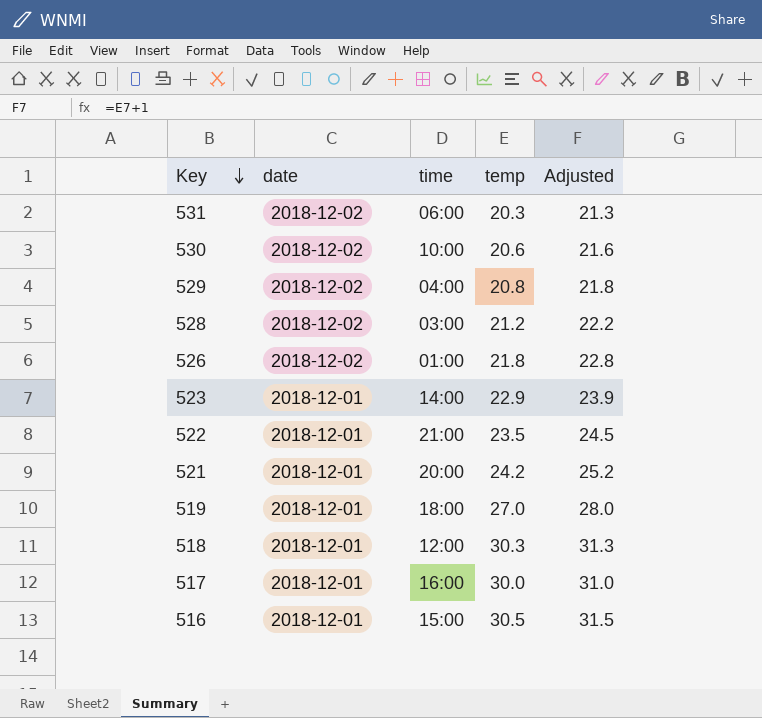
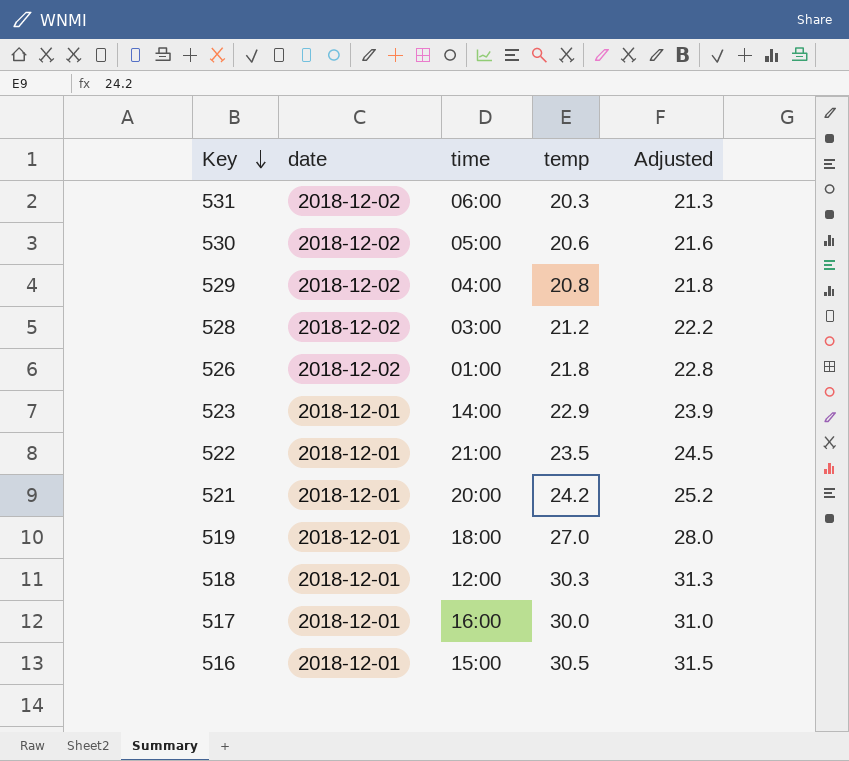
530 | time: 10:00 -> 05:00

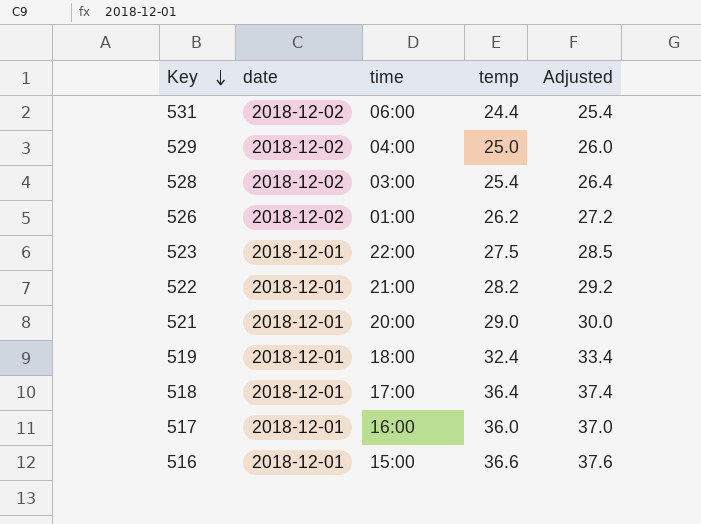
row 530: 2018-12-02 | 05:00 | 20.6 | 21.6 -> none
531 | temp: 20.3 -> 24.4
531 | Adjusted: 21.3 -> 25.4
529 | temp: 20.8 -> 25.0
529 | Adjusted: 21.8 -> 26.0
528 | temp: 21.2 -> 25.4
528 | Adjusted: 22.2 -> 26.4
526 | temp: 21.8 -> 26.2
526 | Adjusted: 22.8 -> 27.2
523 | time: 14:00 -> 22:00
523 | temp: 22.9 -> 27.5
523 | Adjusted: 23.9 -> 28.5
522 | temp: 23.5 -> 28.2
522 | Adjusted: 24.5 -> 29.2
521 | temp: 24.2 -> 29.0
521 | Adjusted: 25.2 -> 30.0
519 | temp: 27.0 -> 32.4
519 | Adjusted: 28.0 -> 33.4
518 | time: 12:00 -> 17:00
518 | temp: 30.3 -> 36.4
518 | Adjusted: 31.3 -> 37.4
517 | temp: 30.0 -> 36.0
517 | Adjusted: 31.0 -> 37.0
516 | temp: 30.5 -> 36.6
516 | Adjusted: 31.5 -> 37.6

